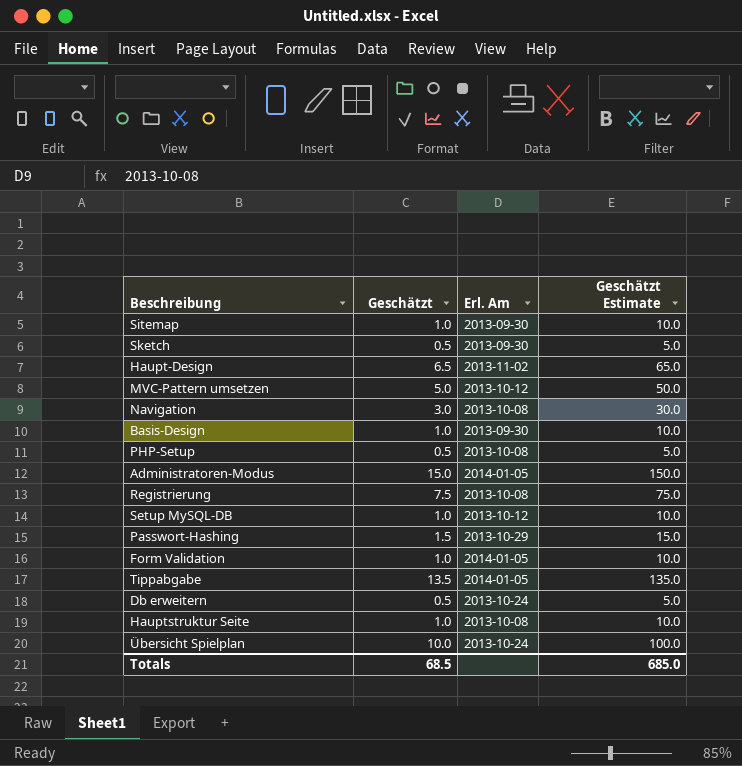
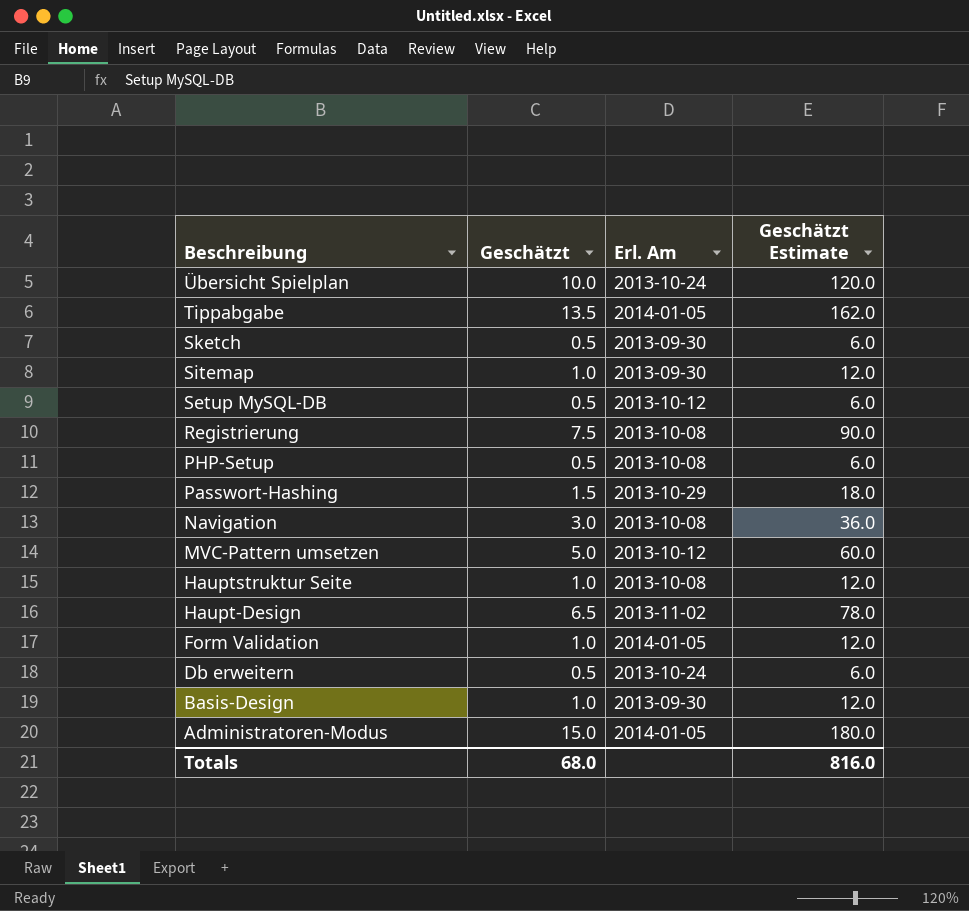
row order: none -> Beschreibung descending
column Geschätzt Estimate | formula: [Geschätzt] * 10 -> [Geschätzt] * 12
Setup MySQL-DB | Geschätzt: 1.0 -> 0.5
Totals | Geschätzt: 68.5 -> 68.0
Totals | Geschätzt Estimate: 685.0 -> 816.0

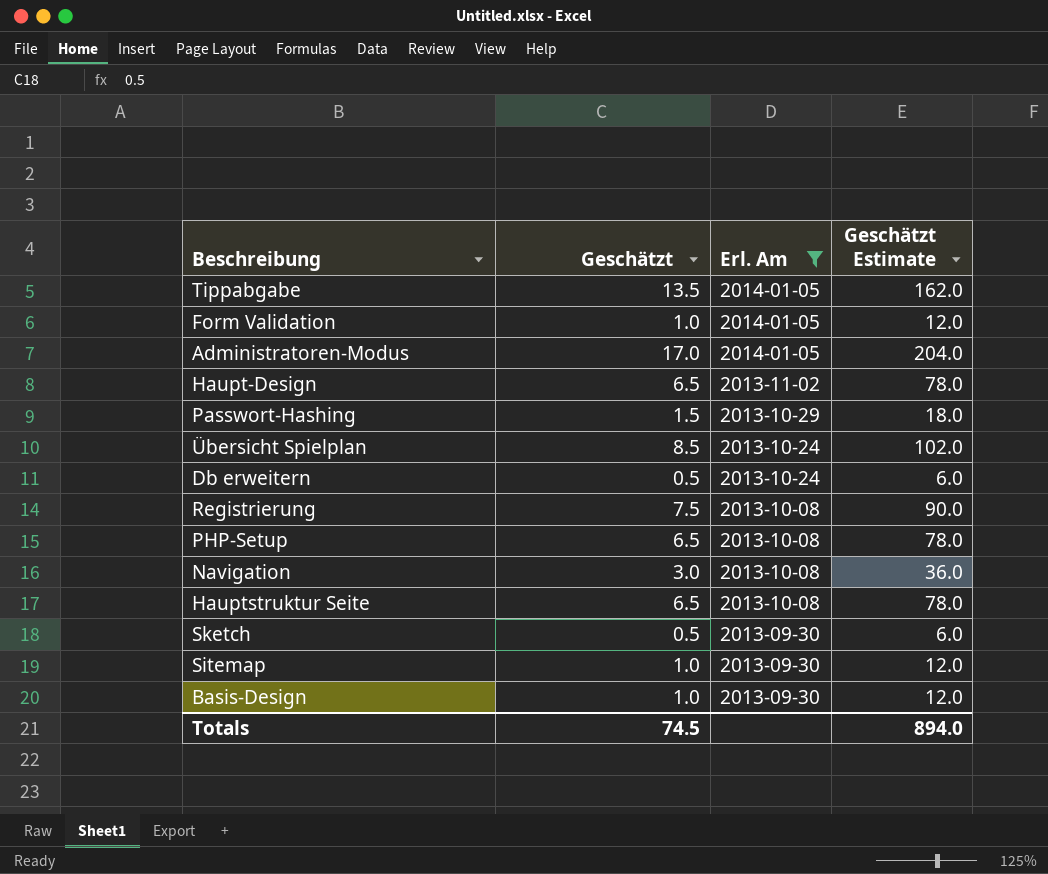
filter: none -> Erl. Am != 2013-10-12
row order: Beschreibung descending -> Erl. Am descending
Administratoren-Modus | Geschätzt: 15.0 -> 17.0
Administratoren-Modus | Geschätzt Estimate: 180.0 -> 204.0
Übersicht Spielplan | Geschätzt: 10.0 -> 8.5
Übersicht Spielplan | Geschätzt Estimate: 120.0 -> 102.0
PHP-Setup | Geschätzt: 0.5 -> 6.5
PHP-Setup | Geschätzt Estimate: 6.0 -> 78.0
Hauptstruktur Seite | Geschätzt: 1.0 -> 6.5
Hauptstruktur Seite | Geschätzt Estimate: 12.0 -> 78.0
Totals | Geschätzt: 68.0 -> 74.5
Totals | Geschätzt Estimate: 816.0 -> 894.0

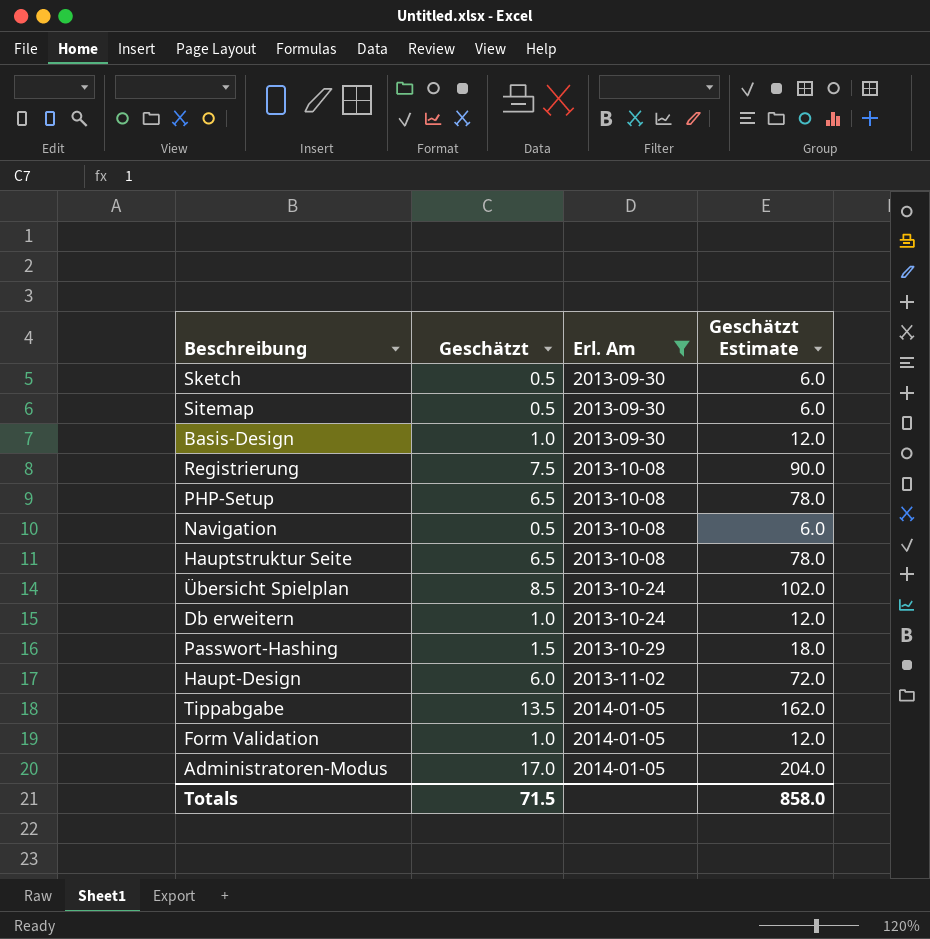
row order: Erl. Am descending -> Erl. Am ascending
Sitemap | Geschätzt: 1.0 -> 0.5
Sitemap | Geschätzt Estimate: 12.0 -> 6.0
Navigation | Geschätzt: 3.0 -> 0.5
Navigation | Geschätzt Estimate: 36.0 -> 6.0
Db erweitern | Geschätzt: 0.5 -> 1.0
Db erweitern | Geschätzt Estimate: 6.0 -> 12.0
Haupt-Design | Geschätzt: 6.5 -> 6.0
Haupt-Design | Geschätzt Estimate: 78.0 -> 72.0
Totals | Geschätzt: 74.5 -> 71.5
Totals | Geschätzt Estimate: 894.0 -> 858.0

